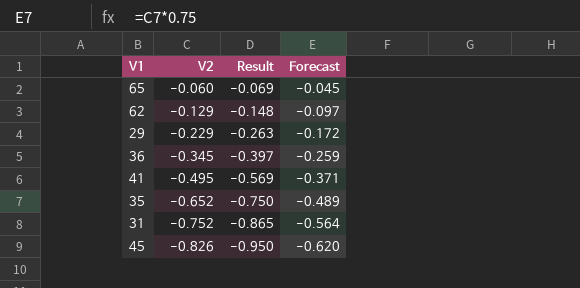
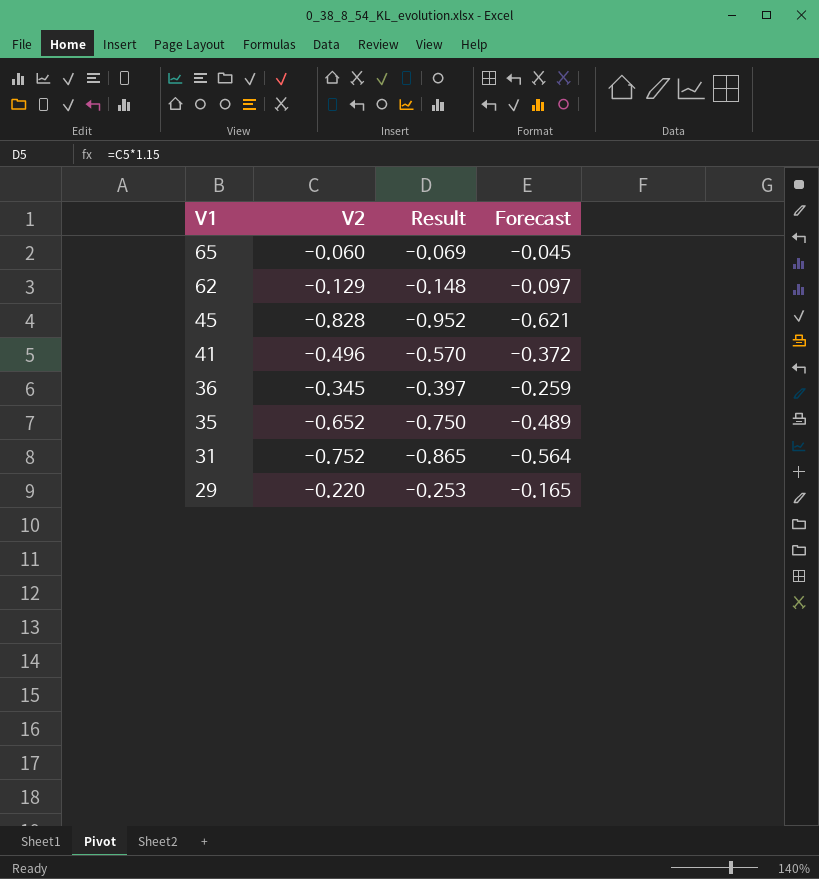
row order: V2 descending -> V1 descending
45 | V2: -0.826 -> -0.828
45 | Result: -0.950 -> -0.952
45 | Forecast: -0.620 -> -0.621
41 | V2: -0.495 -> -0.496
41 | Result: -0.569 -> -0.570
41 | Forecast: -0.371 -> -0.372
29 | V2: -0.229 -> -0.220
29 | Result: -0.263 -> -0.253
29 | Forecast: -0.172 -> -0.165

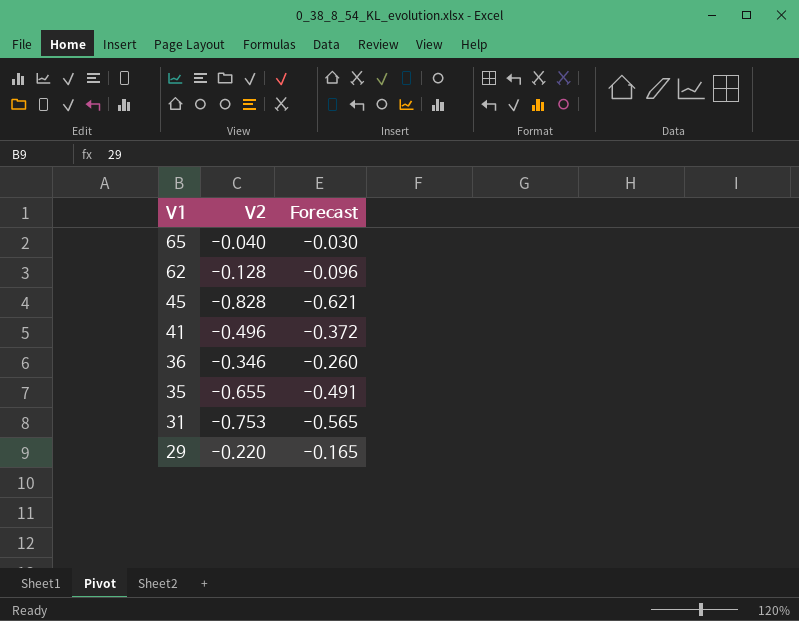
column Result | formula: [V2] * 1.15 -> none
65 | V2: -0.060 -> -0.040
65 | Forecast: -0.045 -> -0.030
62 | V2: -0.129 -> -0.128
62 | Forecast: -0.097 -> -0.096
36 | V2: -0.345 -> -0.346
36 | Forecast: -0.259 -> -0.260
35 | V2: -0.652 -> -0.655
35 | Forecast: -0.489 -> -0.491
31 | V2: -0.752 -> -0.753
31 | Forecast: -0.564 -> -0.565

